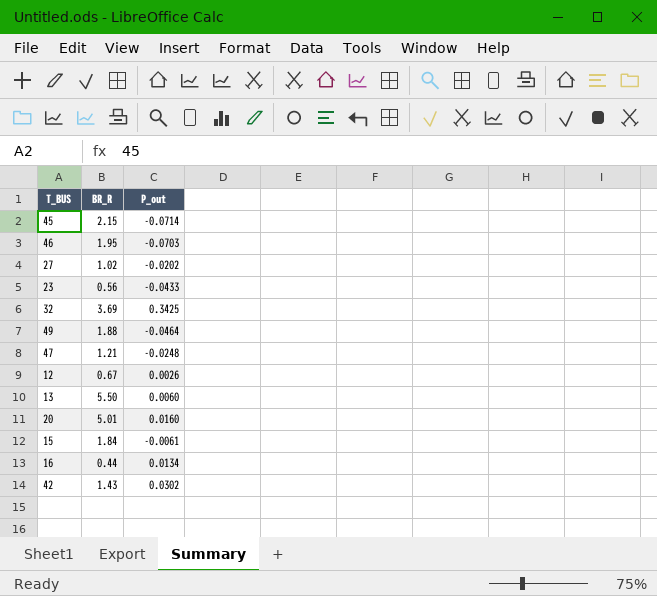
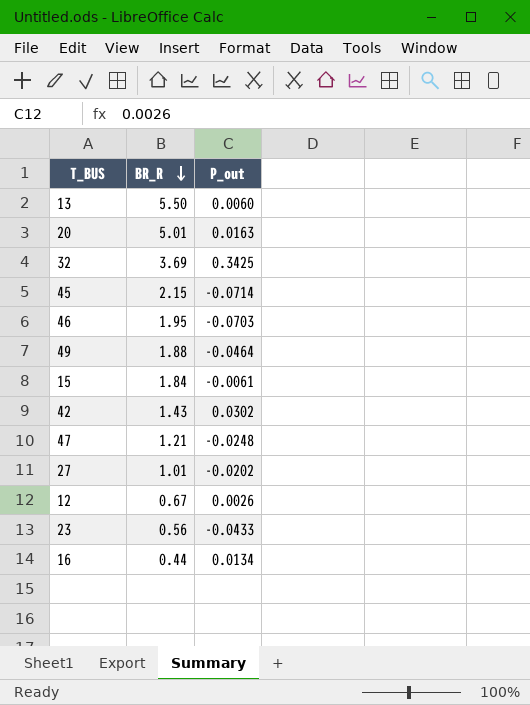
row order: none -> BR_R descending
20 | P_out: 0.0160 -> 0.0163
27 | BR_R: 1.02 -> 1.01

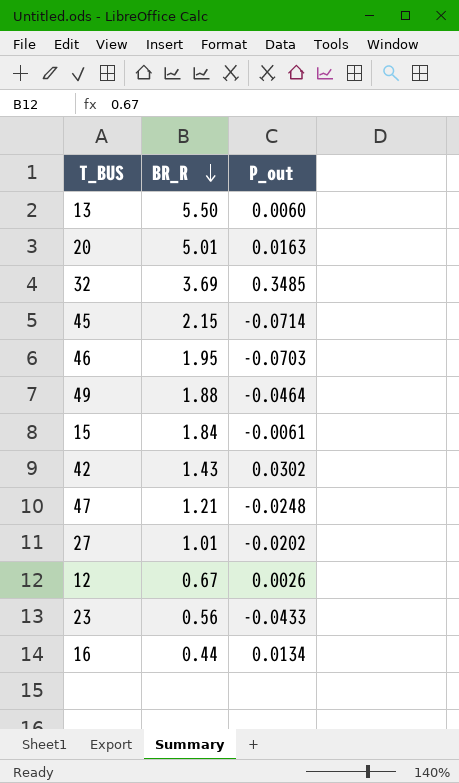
32 | P_out: 0.3425 -> 0.3485

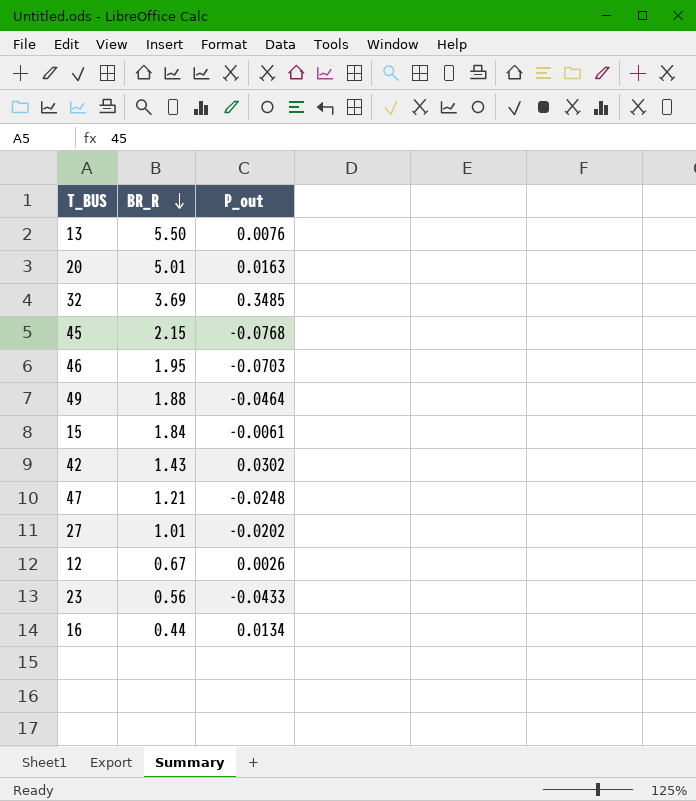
13 | P_out: 0.0060 -> 0.0076
45 | P_out: -0.0714 -> -0.0768

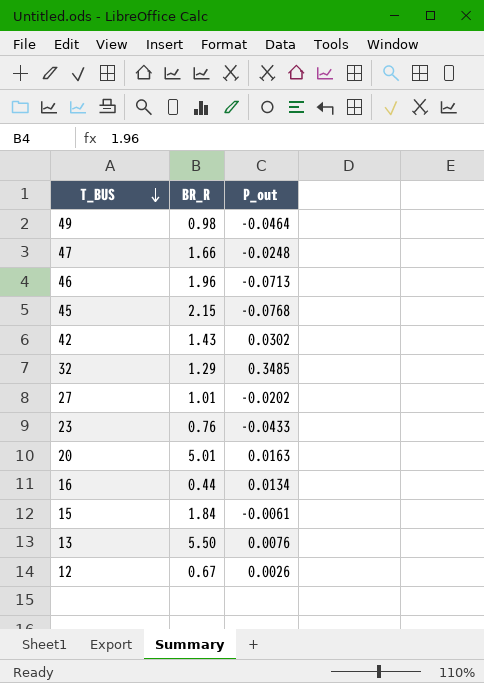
row order: BR_R descending -> T_BUS descending
49 | BR_R: 1.88 -> 0.98
47 | BR_R: 1.21 -> 1.66
46 | BR_R: 1.95 -> 1.96
46 | P_out: -0.0703 -> -0.0713
32 | BR_R: 3.69 -> 1.29
23 | BR_R: 0.56 -> 0.76

